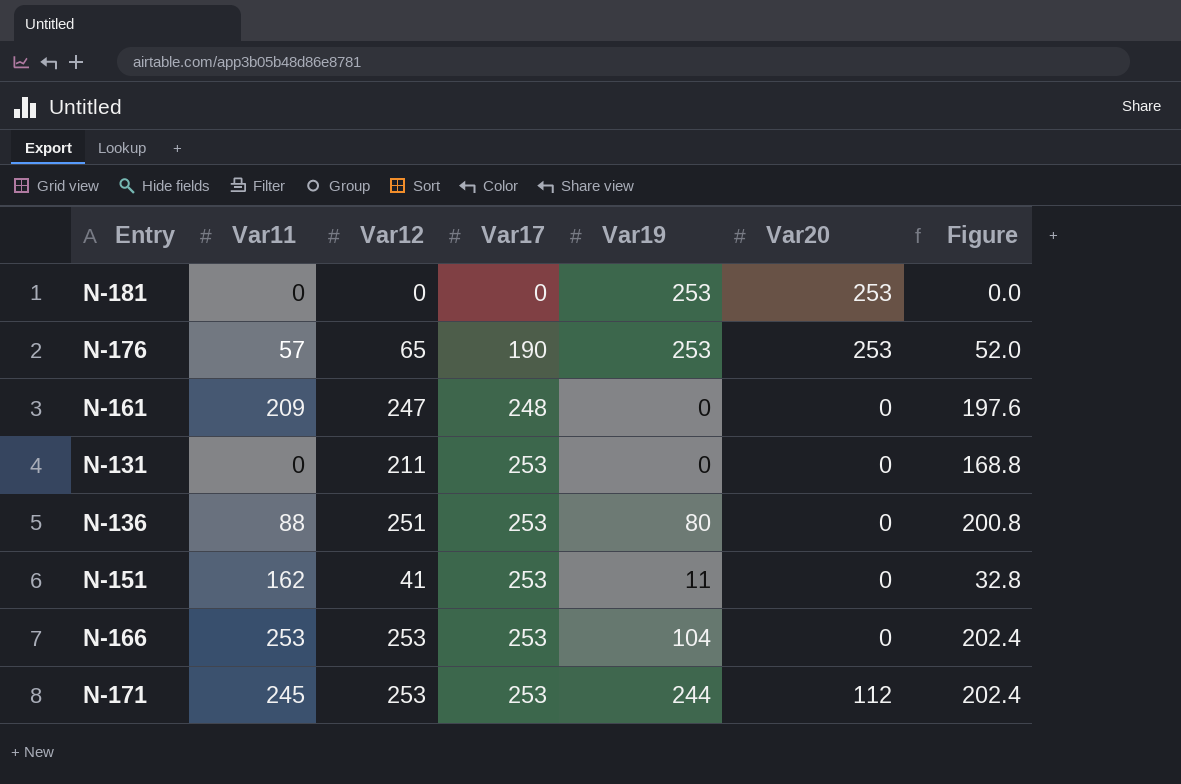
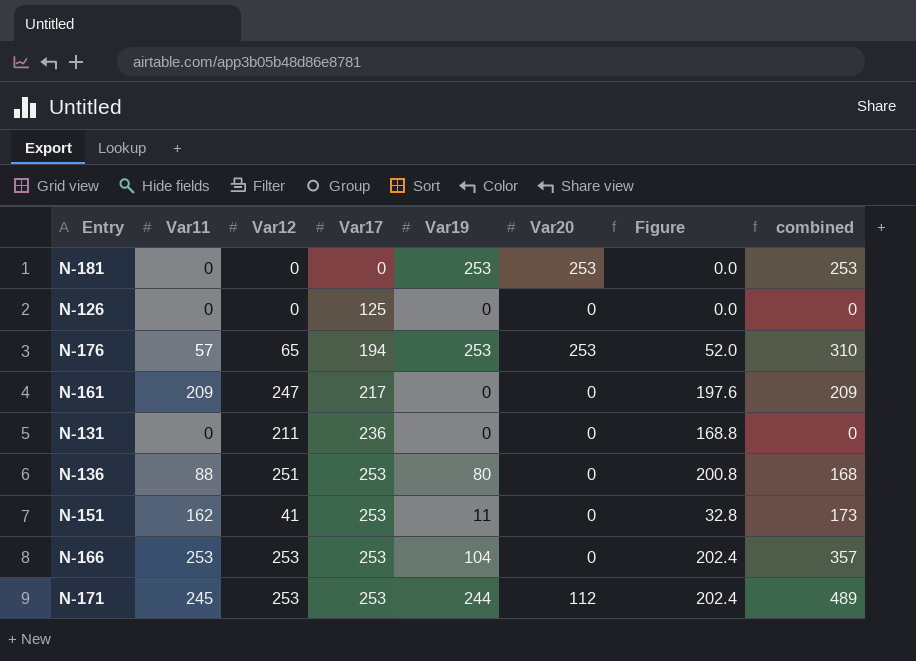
column combined | formula: none -> [Var11] + [Var19]
row N-126: none -> 0 | 0 | 125 | 0 | 0 | 0.0 | 0
N-176 | Var17: 190 -> 194
N-161 | Var17: 248 -> 217
N-131 | Var17: 253 -> 236

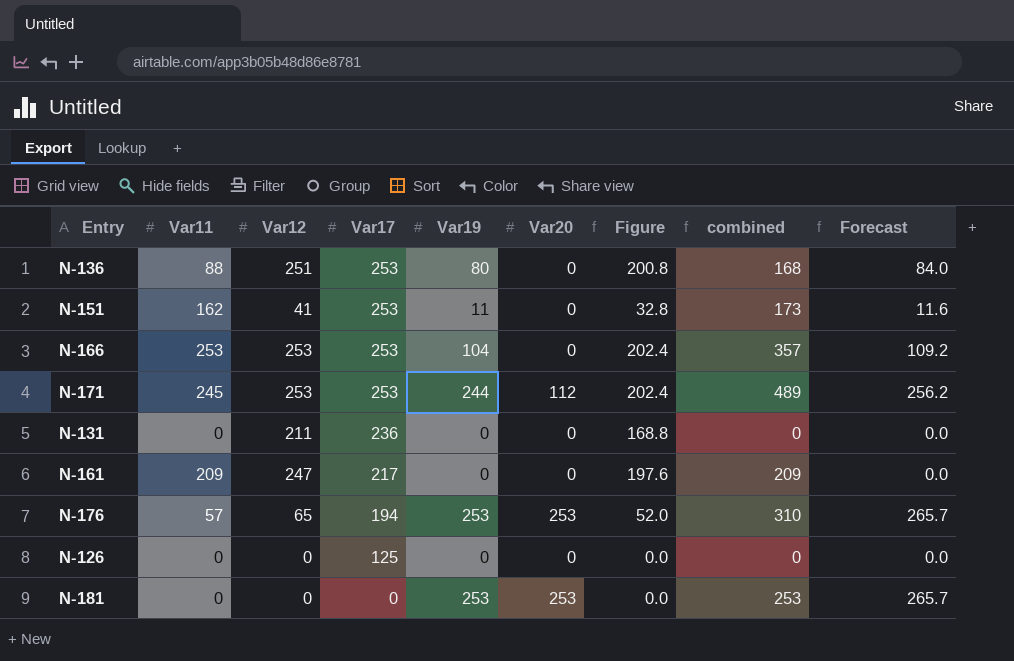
row order: Var17 ascending -> Var17 descending
column Forecast | formula: none -> [Var19] * 1.05

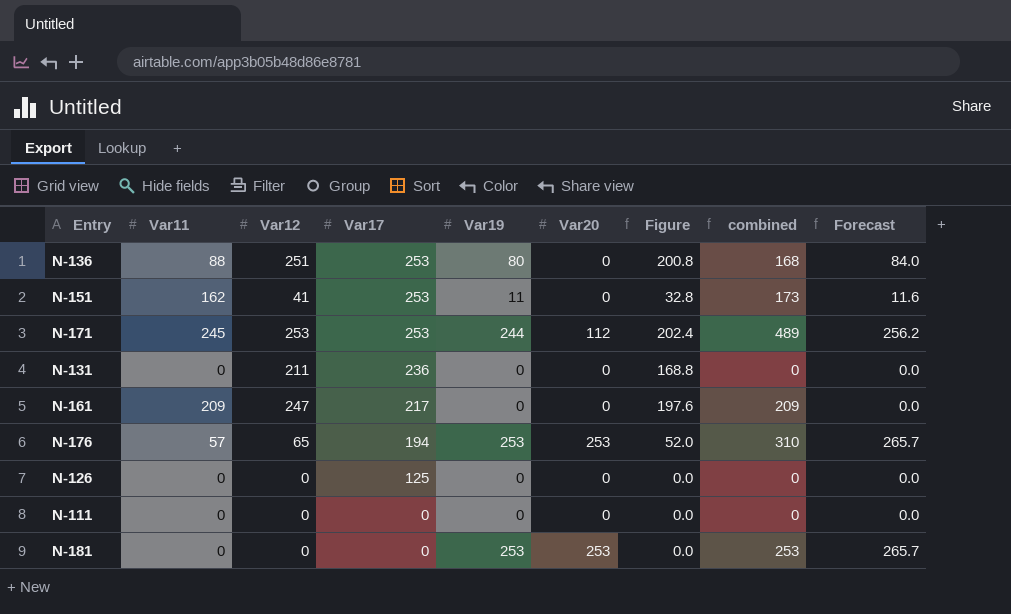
row N-166: 253 | 253 | 253 | 104 | 0 | 202.4 | 357 | 109.2 -> none
row N-111: none -> 0 | 0 | 0 | 0 | 0 | 0.0 | 0 | 0.0

